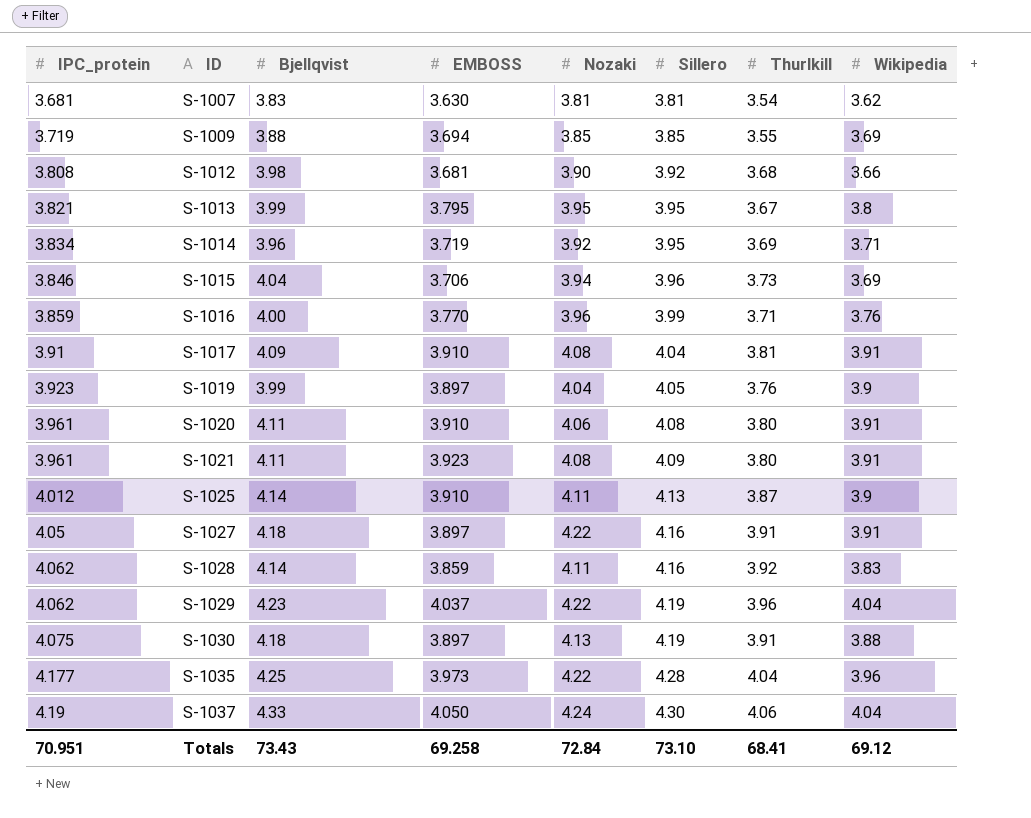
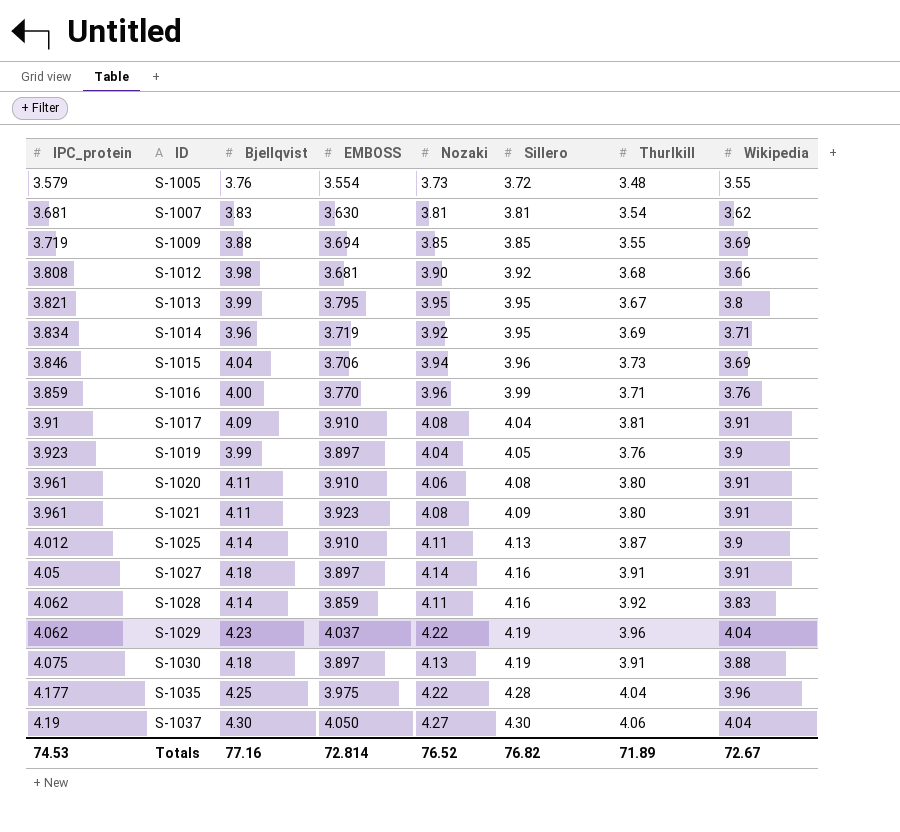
row S-1005: none -> 3.579 | 3.76 | 3.554 | 3.73 | 3.72 | 3.48 | 3.55
S-1027 | Nozaki: 4.22 -> 4.14
S-1035 | EMBOSS: 3.973 -> 3.975
S-1037 | Bjellqvist: 4.33 -> 4.30
S-1037 | Nozaki: 4.24 -> 4.27
Totals | IPC_protein: 70.951 -> 74.53
Totals | Bjellqvist: 73.43 -> 77.16
Totals | EMBOSS: 69.258 -> 72.814
Totals | Nozaki: 72.84 -> 76.52
Totals | Sillero: 73.10 -> 76.82
Totals | Thurlkill: 68.41 -> 71.89
Totals | Wikipedia: 69.12 -> 72.67

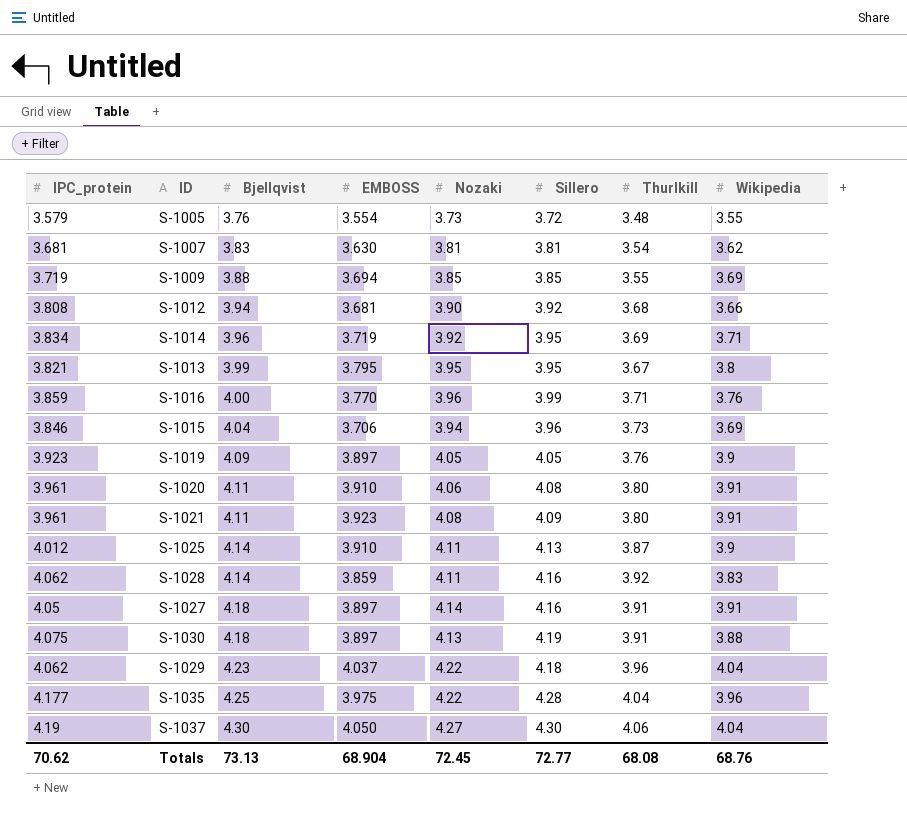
row order: IPC_protein ascending -> Bjellqvist ascending
row S-1017: 3.91 | 4.09 | 3.910 | 4.08 | 4.04 | 3.81 | 3.91 -> none
S-1012 | Bjellqvist: 3.98 -> 3.94
S-1019 | Bjellqvist: 3.99 -> 4.09
S-1019 | Nozaki: 4.04 -> 4.05
S-1029 | Sillero: 4.19 -> 4.18
Totals | IPC_protein: 74.53 -> 70.62
Totals | Bjellqvist: 77.16 -> 73.13
Totals | EMBOSS: 72.814 -> 68.904
Totals | Nozaki: 76.52 -> 72.45
Totals | Sillero: 76.82 -> 72.77
Totals | Thurlkill: 71.89 -> 68.08
Totals | Wikipedia: 72.67 -> 68.76

